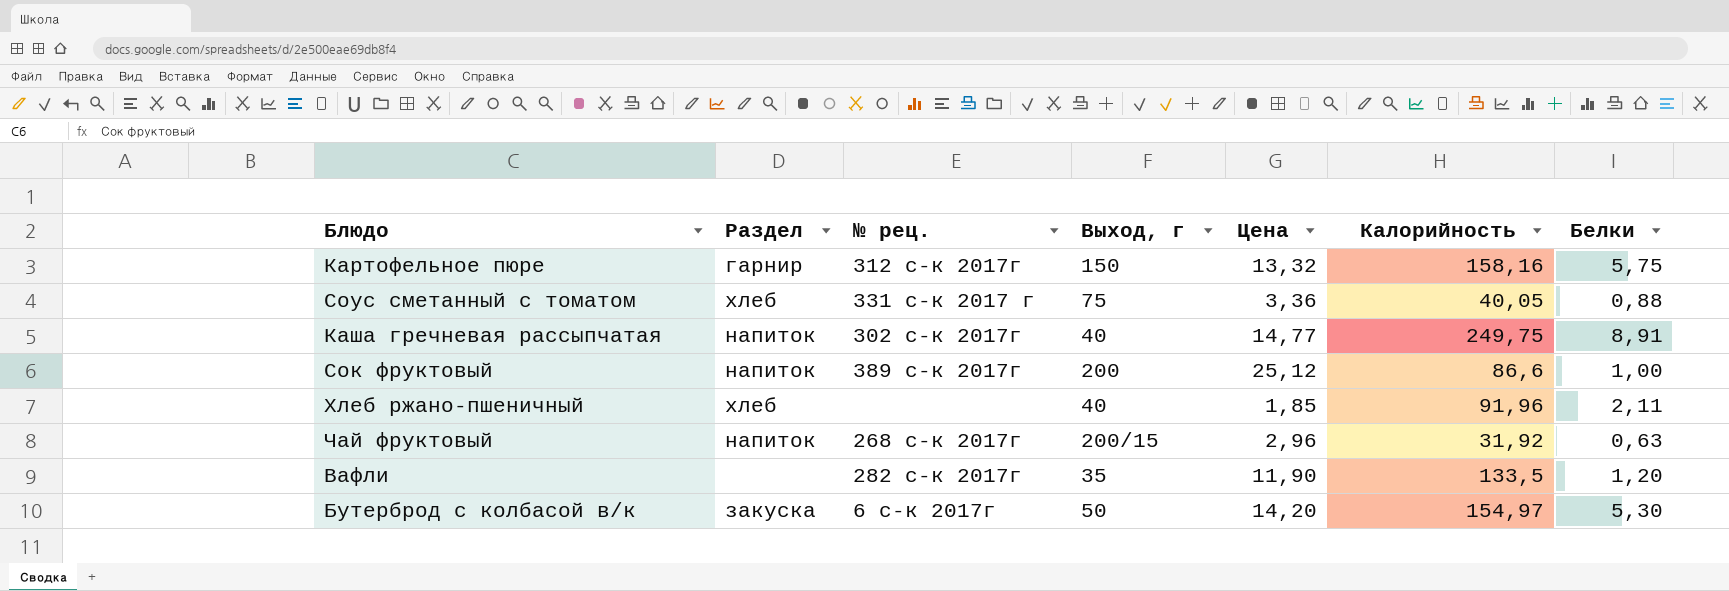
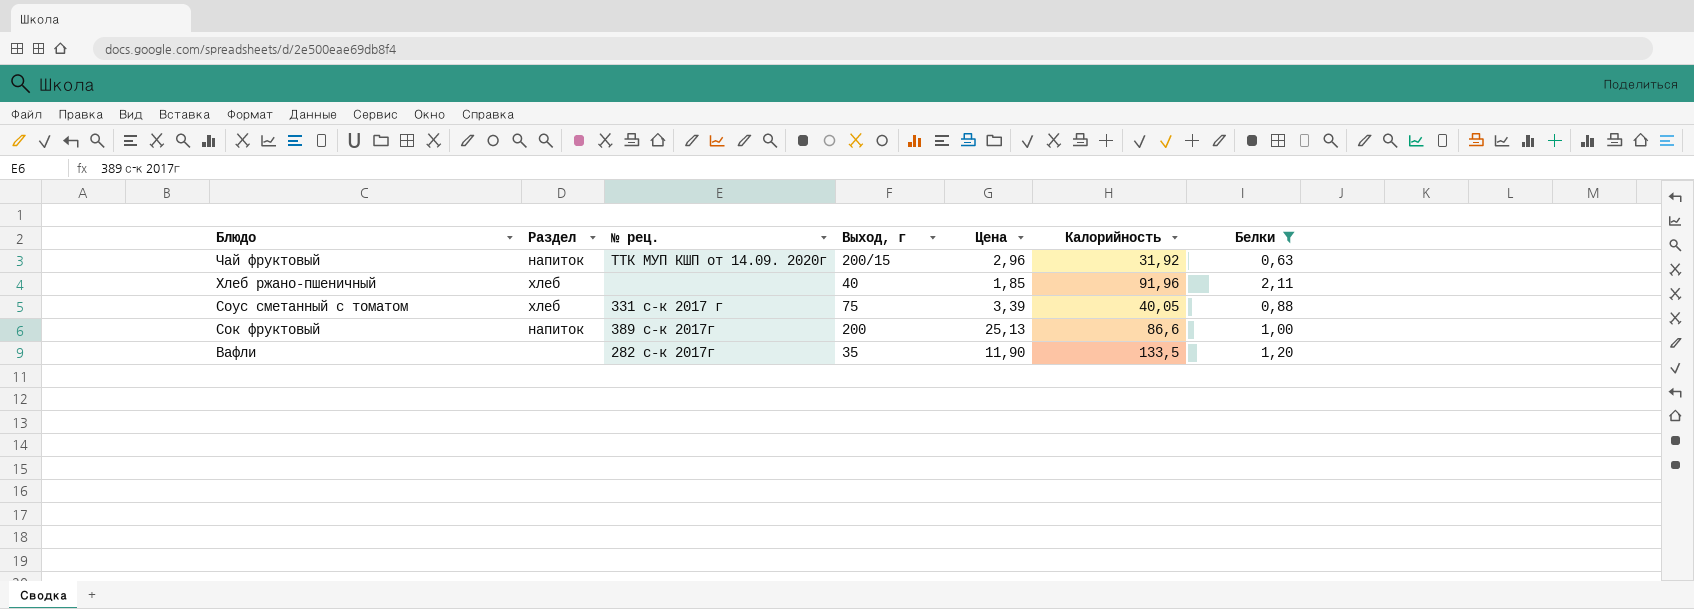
filter: none -> Белки <= 2,11
row order: none -> Блюдо descending
Чай фруктовый | № рец.: 268 с-к 2017г -> ТТК МУП КШП от 14.09. 2020г
Соус сметанный с томатом | Цена: 3,36 -> 3,39
Сок фруктовый | Цена: 25,12 -> 25,13

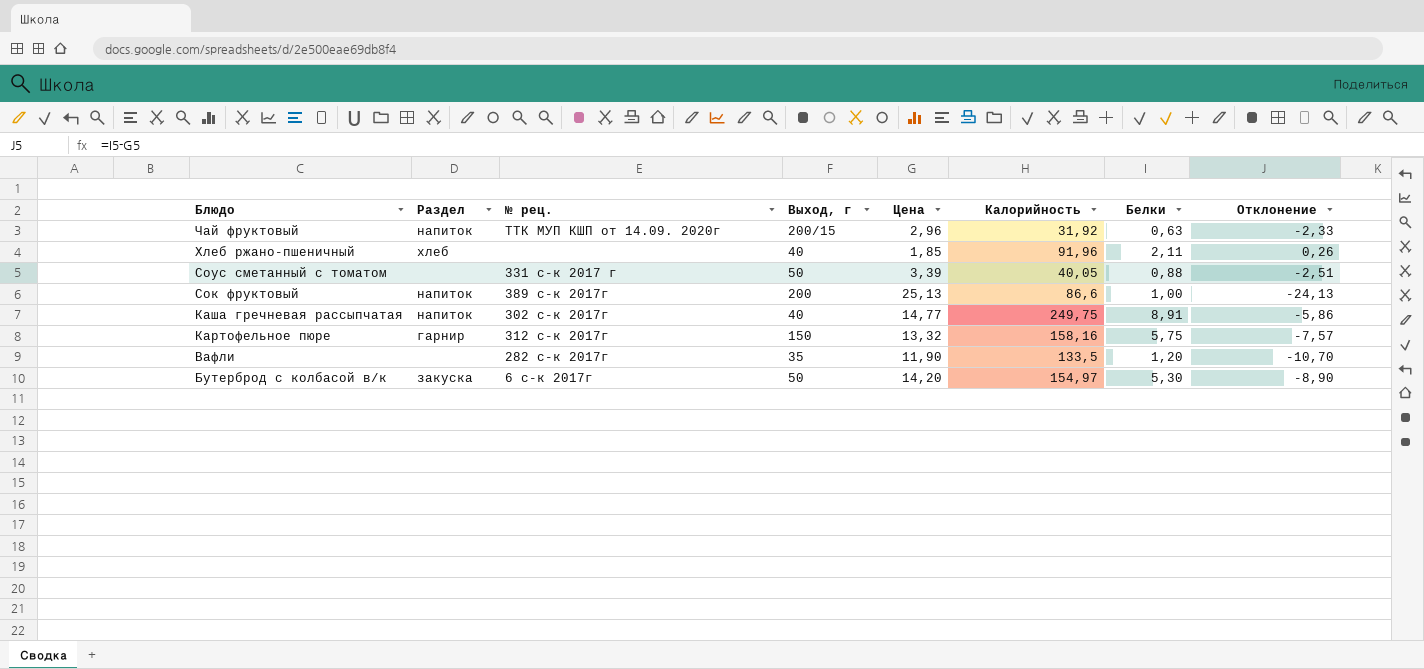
filter: Белки <= 2,11 -> none
column Отклонение | formula: none -> [Белки] - [Цена]
Соус сметанный с томатом | Раздел: хлеб -> none
Соус сметанный с томатом | Выход, г: 75 -> 50

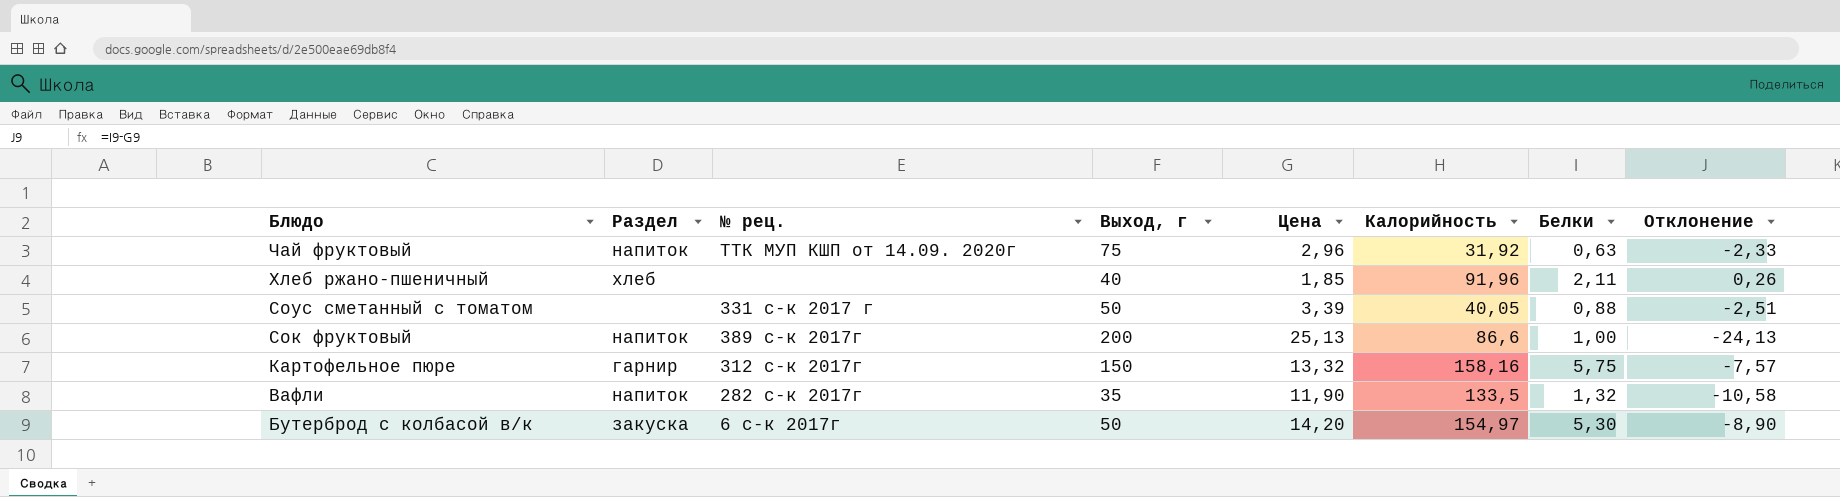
row Каша гречневая рассыпчатая: напиток | 302 с-к 2017г | 40 | 14,77 | 249,75 | 8,91 | -5,86 -> none
Чай фруктовый | Выход, г: 200/15 -> 75
Вафли | Раздел: none -> напиток
Вафли | Белки: 1,20 -> 1,32
Вафли | Отклонение: -10,70 -> -10,58

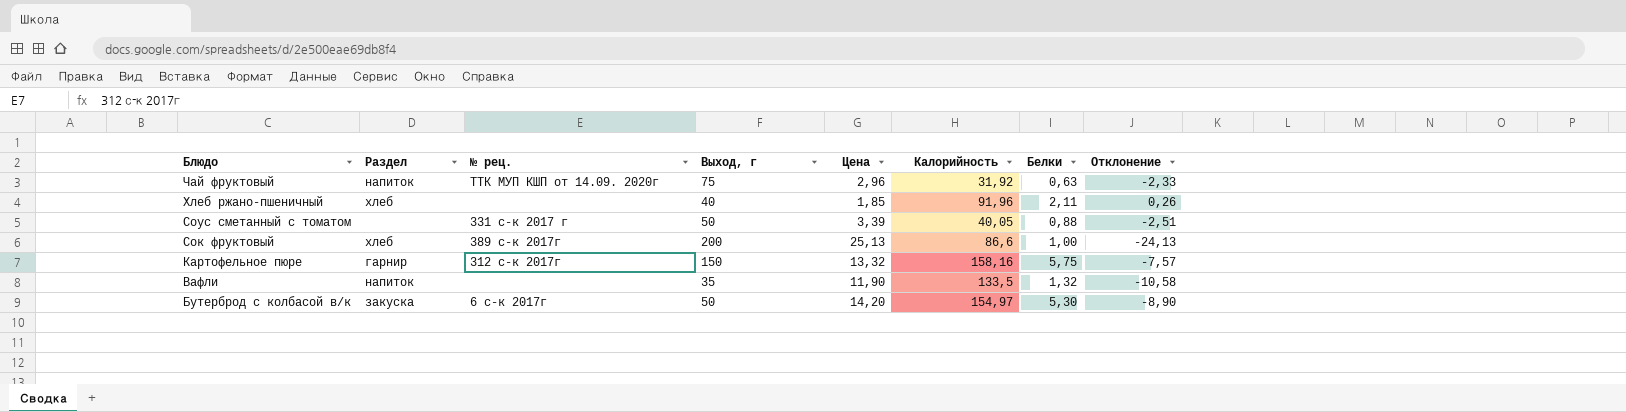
Сок фруктовый | Раздел: напиток -> хлеб
Вафли | № рец.: 282 с-к 2017г -> none

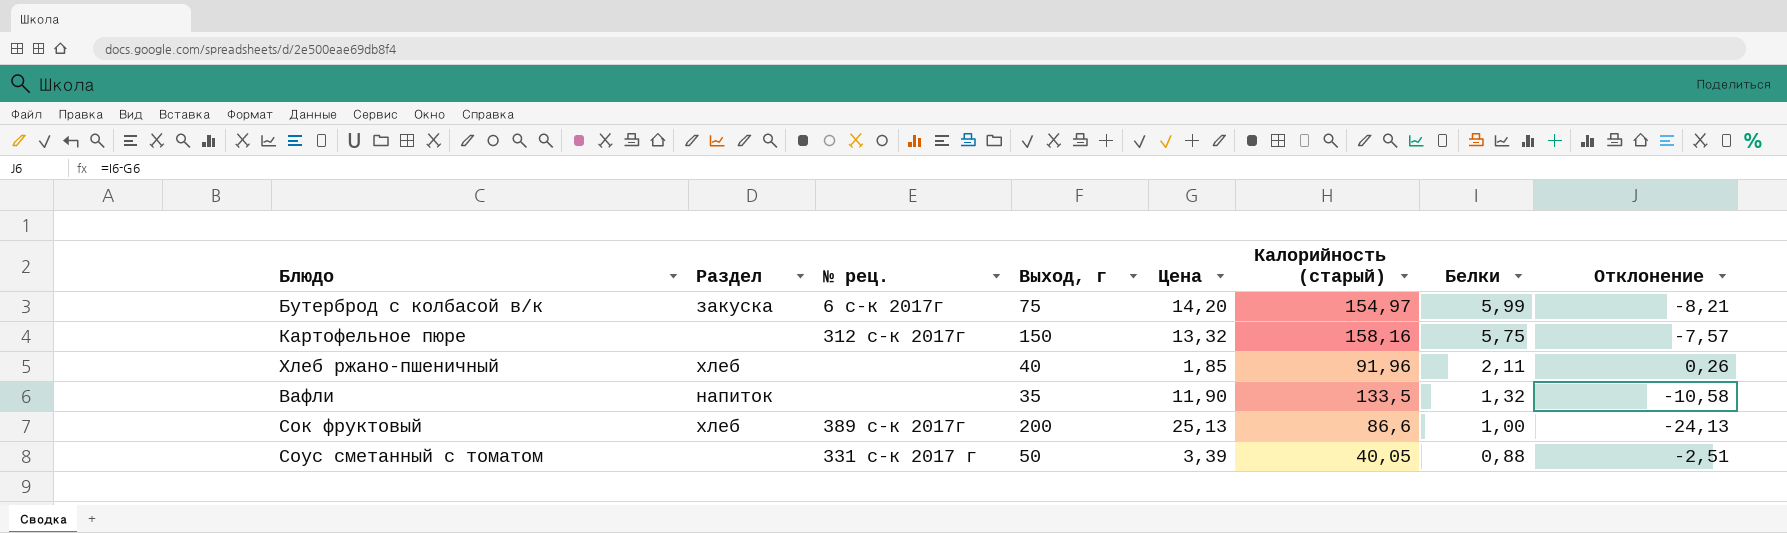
row order: Блюдо descending -> Белки descending
column name: Калорийность -> Калорийность (старый)
row Чай фруктовый: напиток | ТТК МУП КШП от 14.09. 2020г | 75 | 2,96 | 31,92 | 0,63 | -2,33 -> none
Бутерброд с колбасой в/к | Выход, г: 50 -> 75
Бутерброд с колбасой в/к | Белки: 5,30 -> 5,99
Бутерброд с колбасой в/к | Отклонение: -8,90 -> -8,21
Картофельное пюре | Раздел: гарнир -> none

